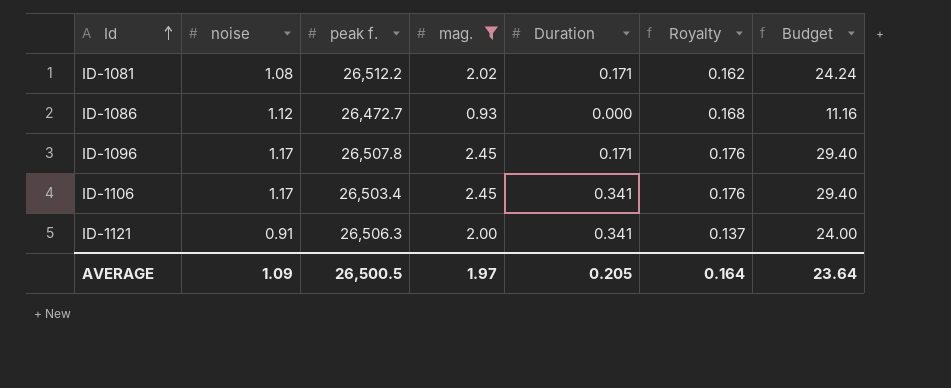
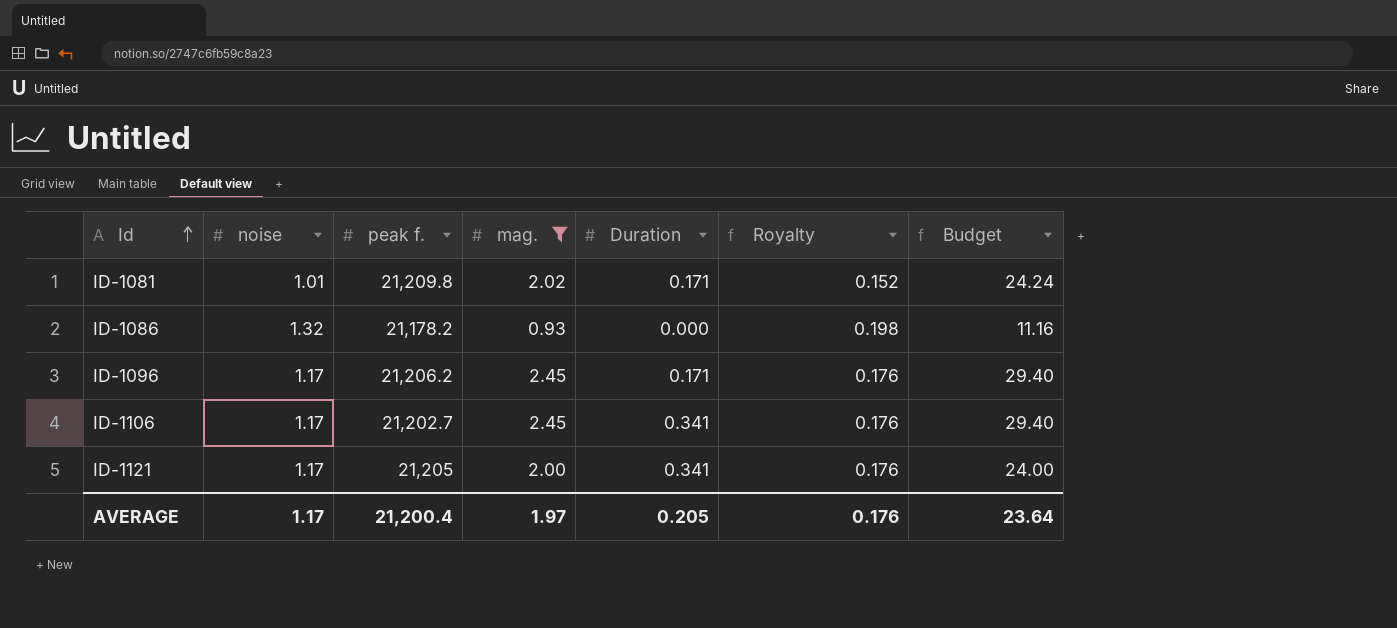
ID-1081 | noise: 1.08 -> 1.01
ID-1081 | peak f.: 26,512.2 -> 21,209.8
ID-1081 | Royalty: 0.162 -> 0.152
ID-1086 | noise: 1.12 -> 1.32
ID-1086 | peak f.: 26,472.7 -> 21,178.2
ID-1086 | Royalty: 0.168 -> 0.198
ID-1096 | peak f.: 26,507.8 -> 21,206.2
ID-1106 | peak f.: 26,503.4 -> 21,202.7
ID-1121 | noise: 0.91 -> 1.17
ID-1121 | peak f.: 26,506.3 -> 21,205
ID-1121 | Royalty: 0.137 -> 0.176
AVERAGE | noise: 1.09 -> 1.17
AVERAGE | peak f.: 26,500.5 -> 21,200.4
AVERAGE | Royalty: 0.164 -> 0.176

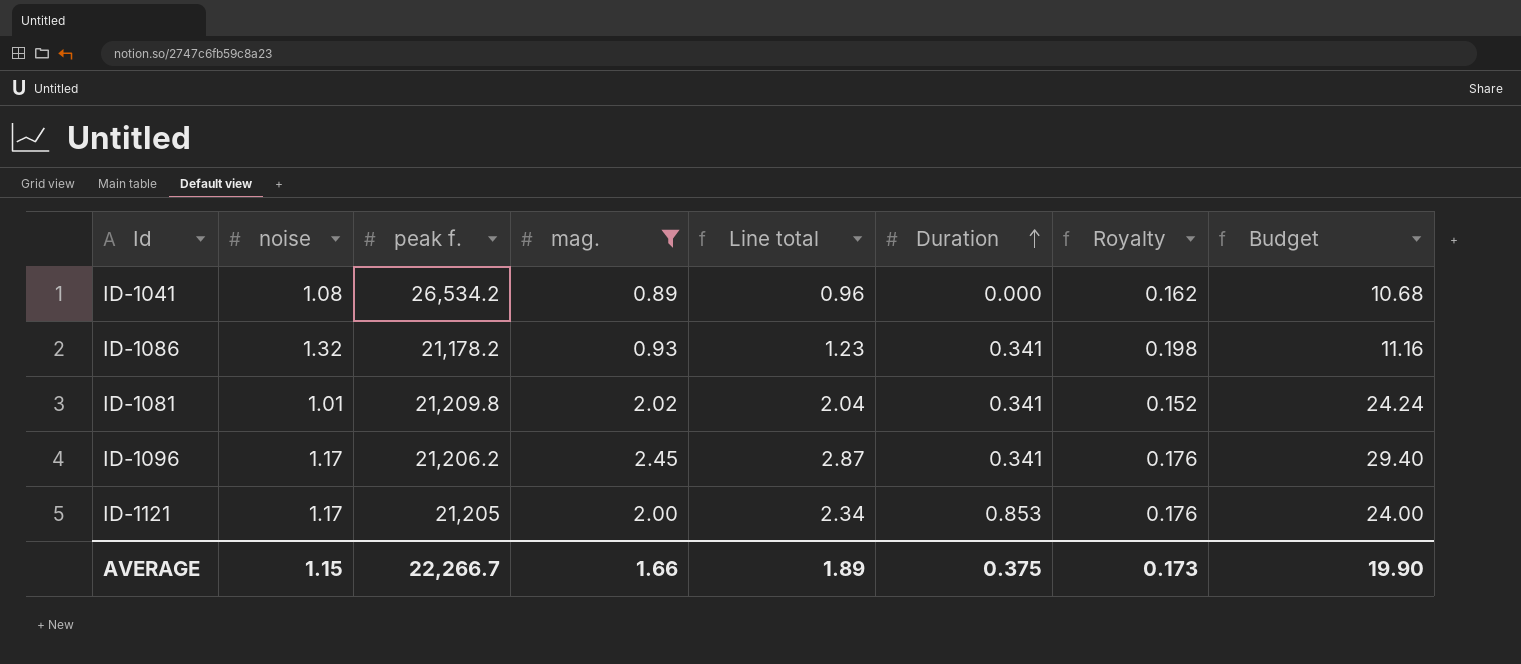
row order: Id ascending -> Duration ascending
column Line total | formula: none -> [noise] * [mag.]
row ID-1106: 1.17 | 21,202.7 | 2.45 | 0.341 | 0.176 | 29.40 -> none
row ID-1041: none -> 1.08 | 26,534.2 | 0.89 | 0.96 | 0.000 | 0.162 | 10.68
ID-1086 | Duration: 0.000 -> 0.341
ID-1081 | Duration: 0.171 -> 0.341
ID-1096 | Duration: 0.171 -> 0.341
ID-1121 | Duration: 0.341 -> 0.853
AVERAGE | noise: 1.17 -> 1.15
AVERAGE | peak f.: 21,200.4 -> 22,266.7
AVERAGE | mag.: 1.97 -> 1.66
AVERAGE | Duration: 0.205 -> 0.375
AVERAGE | Royalty: 0.176 -> 0.173
AVERAGE | Budget: 23.64 -> 19.90

